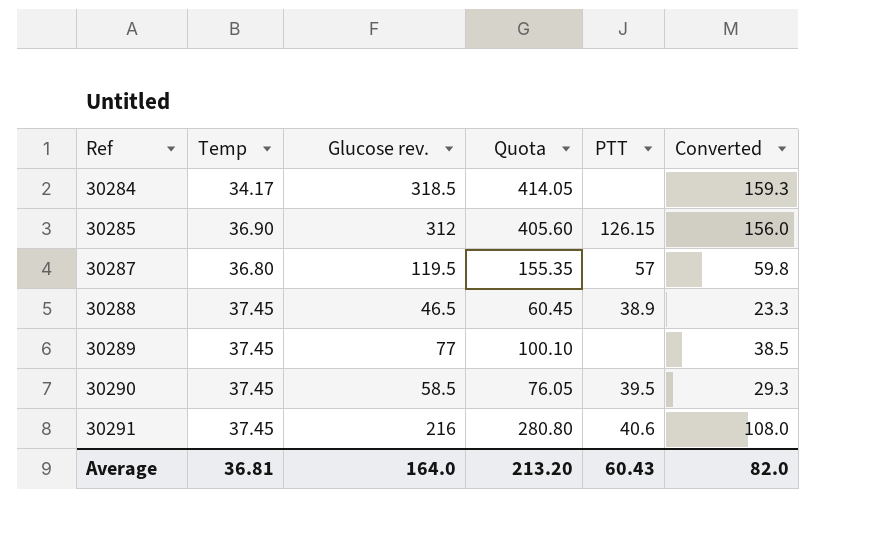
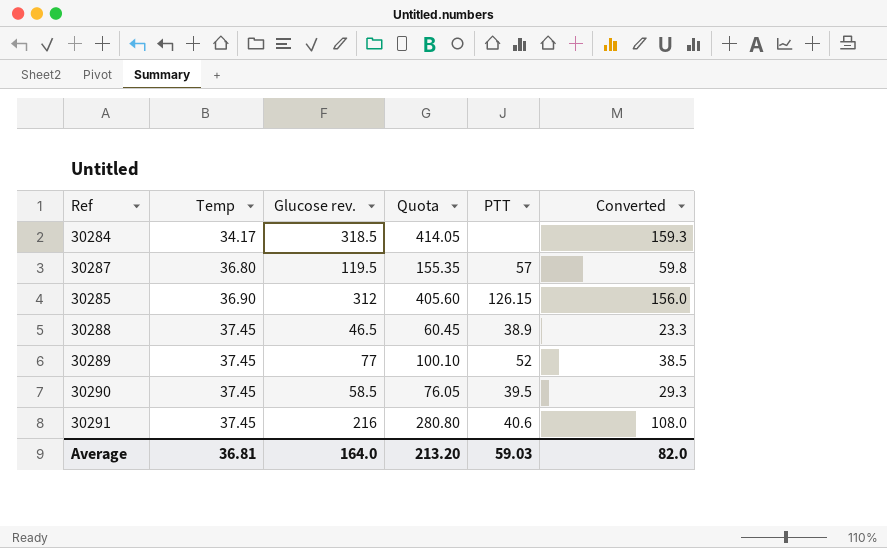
row order: Ref ascending -> Temp ascending
30289 | PTT: none -> 52
Average | PTT: 60.43 -> 59.03

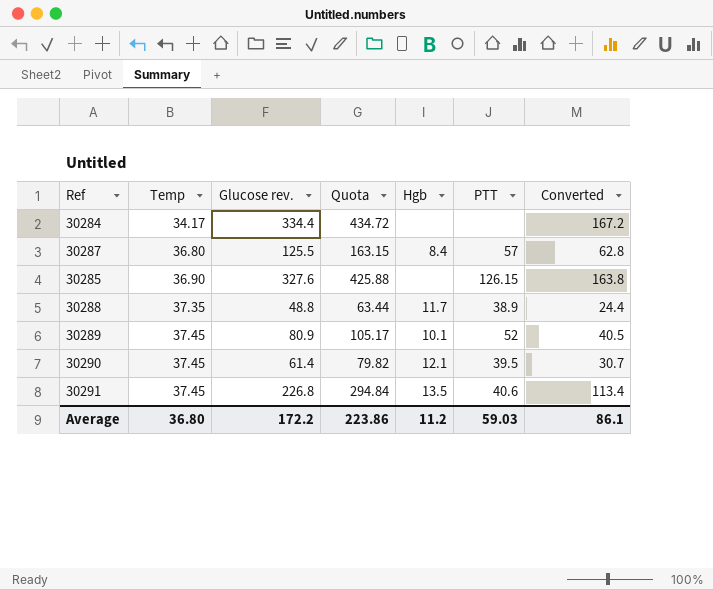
column Hgb | position: none -> 5
30284 | Glucose rev.: 318.5 -> 334.4
30284 | Quota: 414.05 -> 434.72
30284 | Converted: 159.3 -> 167.2
30287 | Glucose rev.: 119.5 -> 125.5
30287 | Quota: 155.35 -> 163.15
30287 | Converted: 59.8 -> 62.8
30285 | Glucose rev.: 312 -> 327.6
30285 | Quota: 405.60 -> 425.88
30285 | Converted: 156.0 -> 163.8
30288 | Temp: 37.45 -> 37.35
30288 | Glucose rev.: 46.5 -> 48.8
30288 | Quota: 60.45 -> 63.44
30288 | Converted: 23.3 -> 24.4
30289 | Glucose rev.: 77 -> 80.9
30289 | Quota: 100.10 -> 105.17
30289 | Converted: 38.5 -> 40.5
30290 | Glucose rev.: 58.5 -> 61.4
30290 | Quota: 76.05 -> 79.82
30290 | Converted: 29.3 -> 30.7
30291 | Glucose rev.: 216 -> 226.8
30291 | Quota: 280.80 -> 294.84
30291 | Converted: 108.0 -> 113.4
Average | Temp: 36.81 -> 36.80
Average | Glucose rev.: 164.0 -> 172.2
Average | Quota: 213.20 -> 223.86
Average | Converted: 82.0 -> 86.1

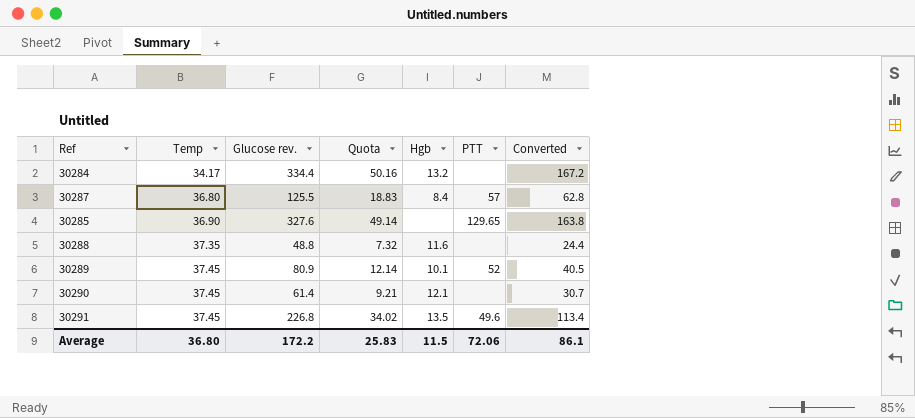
column Quota | formula: [Glucose rev.] * 1.3 -> [Glucose rev.] * 0.15
30284 | Hgb: none -> 13.2
30285 | PTT: 126.15 -> 129.65
30288 | Hgb: 11.7 -> 11.6
30288 | PTT: 38.9 -> none
30290 | PTT: 39.5 -> none
30291 | PTT: 40.6 -> 49.6
Average | Quota: 223.86 -> 25.83
Average | Hgb: 11.2 -> 11.5
Average | PTT: 59.03 -> 72.06

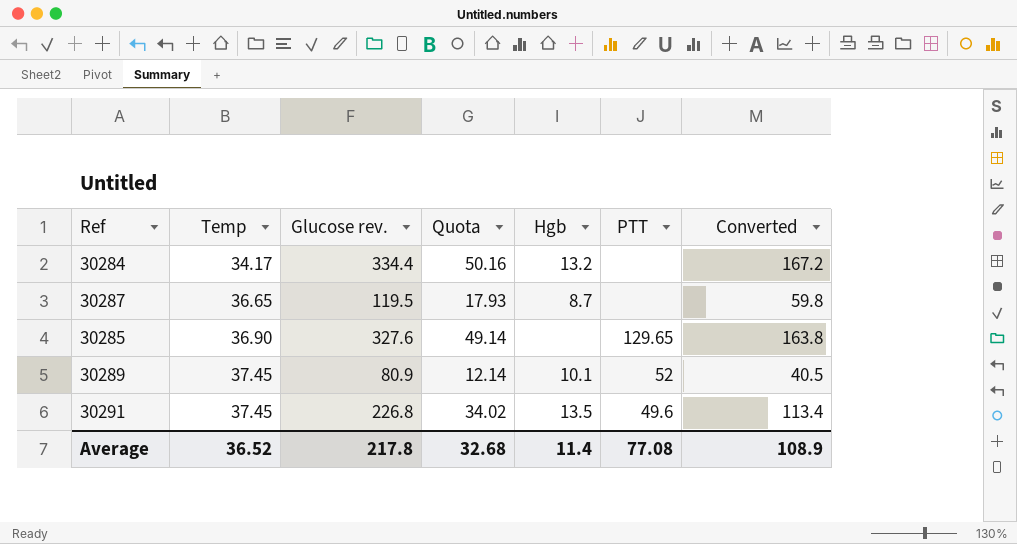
row 30288: 37.35 | 48.8 | 7.32 | 11.6 | none | 24.4 -> none
row 30290: 37.45 | 61.4 | 9.21 | 12.1 | none | 30.7 -> none
30287 | Temp: 36.80 -> 36.65
30287 | Glucose rev.: 125.5 -> 119.5
30287 | Quota: 18.83 -> 17.93
30287 | Hgb: 8.4 -> 8.7
30287 | PTT: 57 -> none
30287 | Converted: 62.8 -> 59.8
Average | Temp: 36.80 -> 36.52
Average | Glucose rev.: 172.2 -> 217.8
Average | Quota: 25.83 -> 32.68
Average | Hgb: 11.5 -> 11.4
Average | PTT: 72.06 -> 77.08
Average | Converted: 86.1 -> 108.9

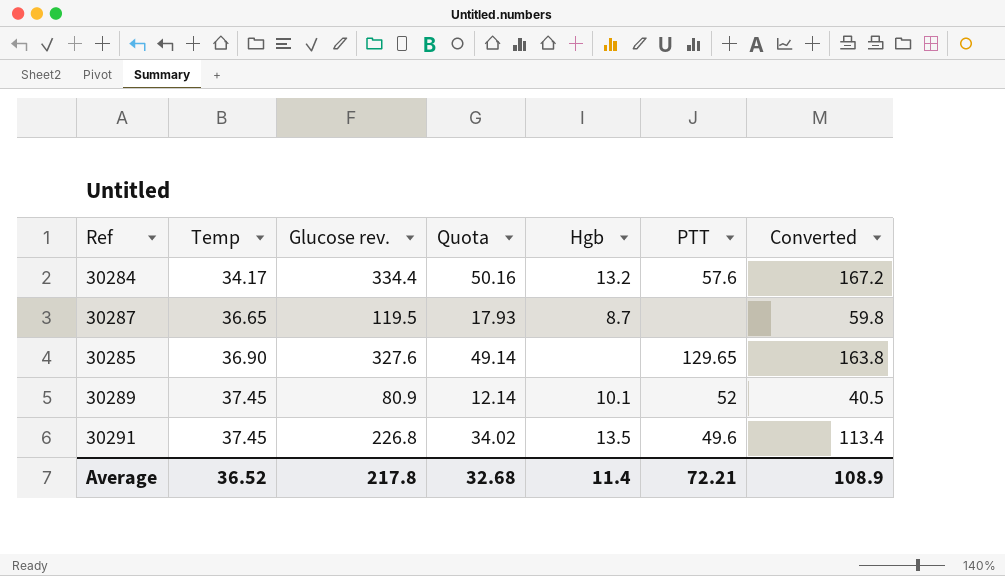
30284 | PTT: none -> 57.6
Average | PTT: 77.08 -> 72.21

